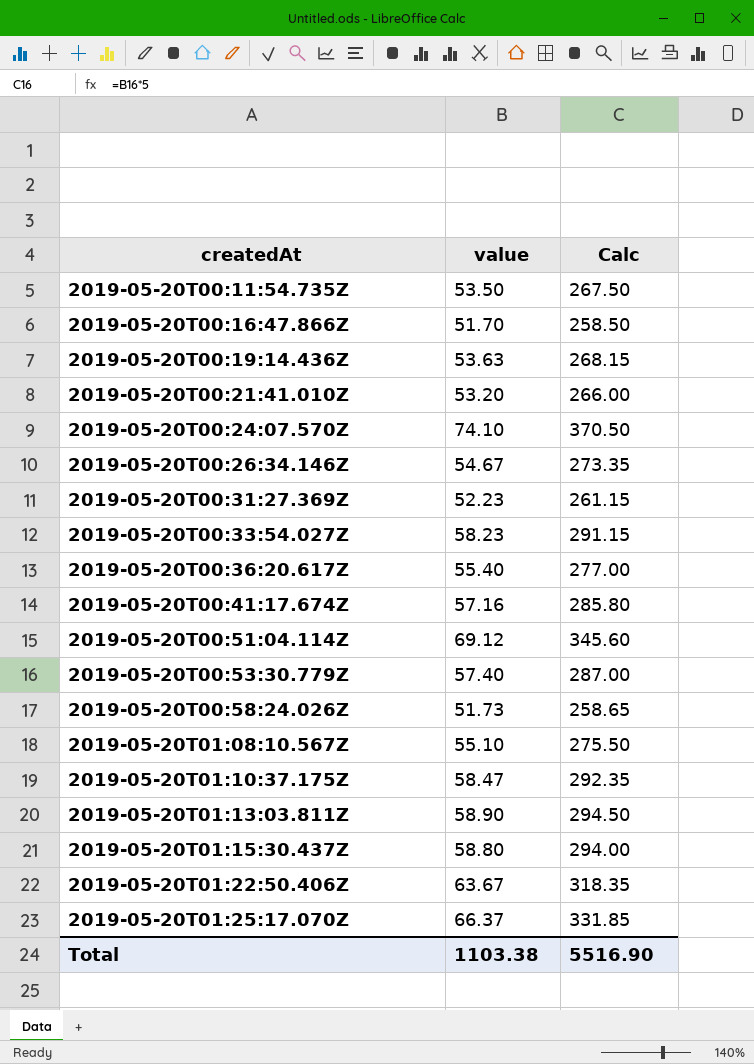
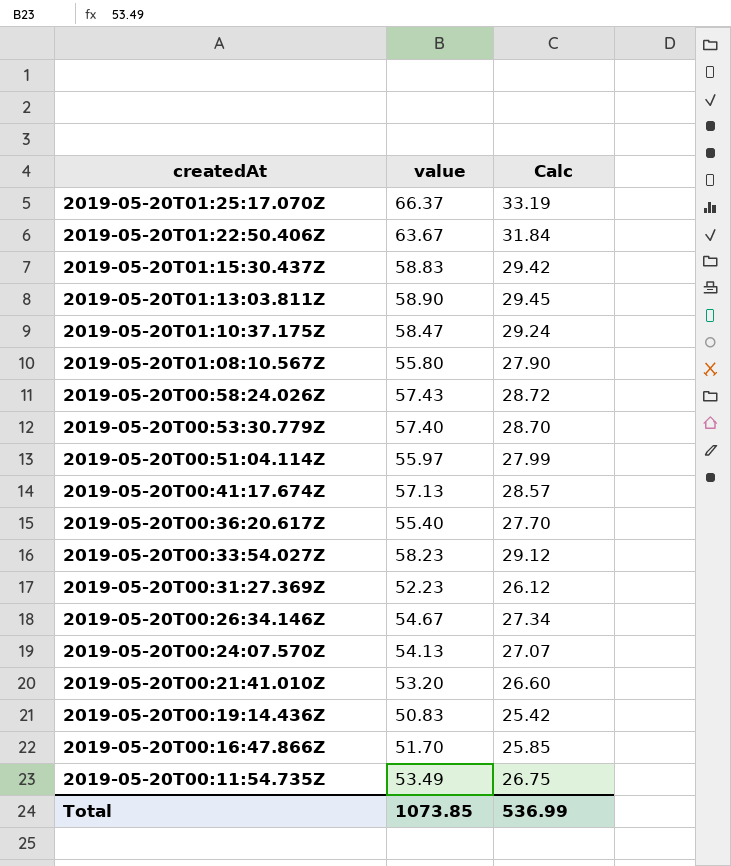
row order: createdAt ascending -> createdAt descending
column Calc | formula: [value] * 5 -> [value] * 0.5
2019-05-20T01:15:30.437Z | value: 58.80 -> 58.83
2019-05-20T01:08:10.567Z | value: 55.10 -> 55.80
2019-05-20T00:58:24.026Z | value: 51.73 -> 57.43
2019-05-20T00:51:04.114Z | value: 69.12 -> 55.97
2019-05-20T00:41:17.674Z | value: 57.16 -> 57.13
2019-05-20T00:24:07.570Z | value: 74.10 -> 54.13
2019-05-20T00:19:14.436Z | value: 53.63 -> 50.83
2019-05-20T00:11:54.735Z | value: 53.50 -> 53.49
Total | value: 1103.38 -> 1073.85
Total | Calc: 5516.90 -> 536.99

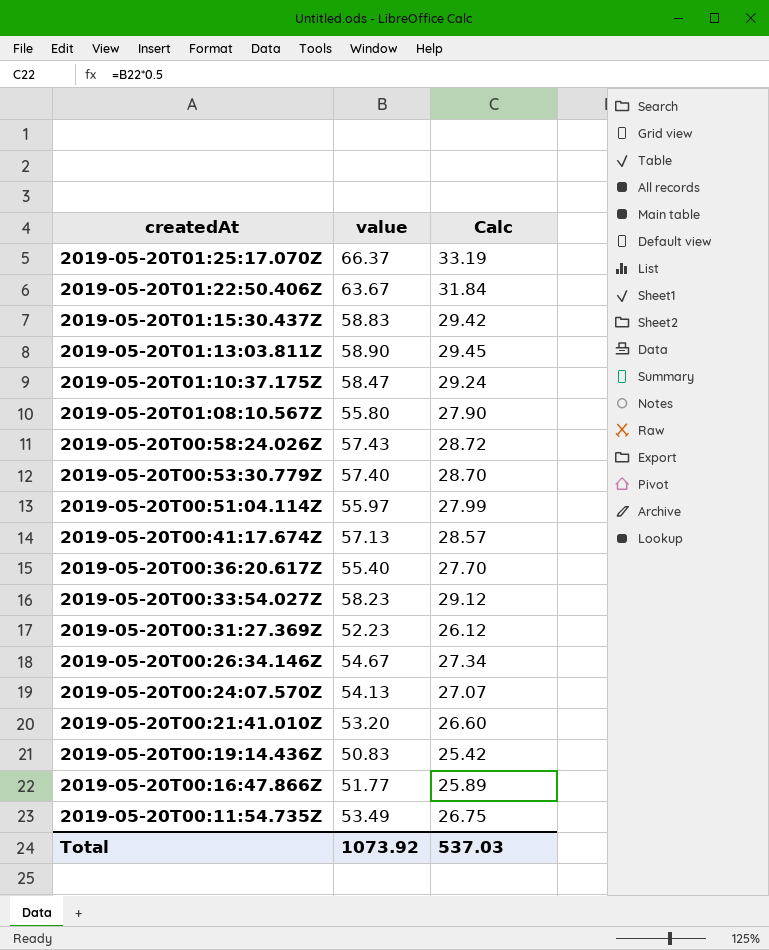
2019-05-20T00:16:47.866Z | value: 51.70 -> 51.77
2019-05-20T00:16:47.866Z | Calc: 25.85 -> 25.89
Total | value: 1073.85 -> 1073.92
Total | Calc: 536.99 -> 537.03

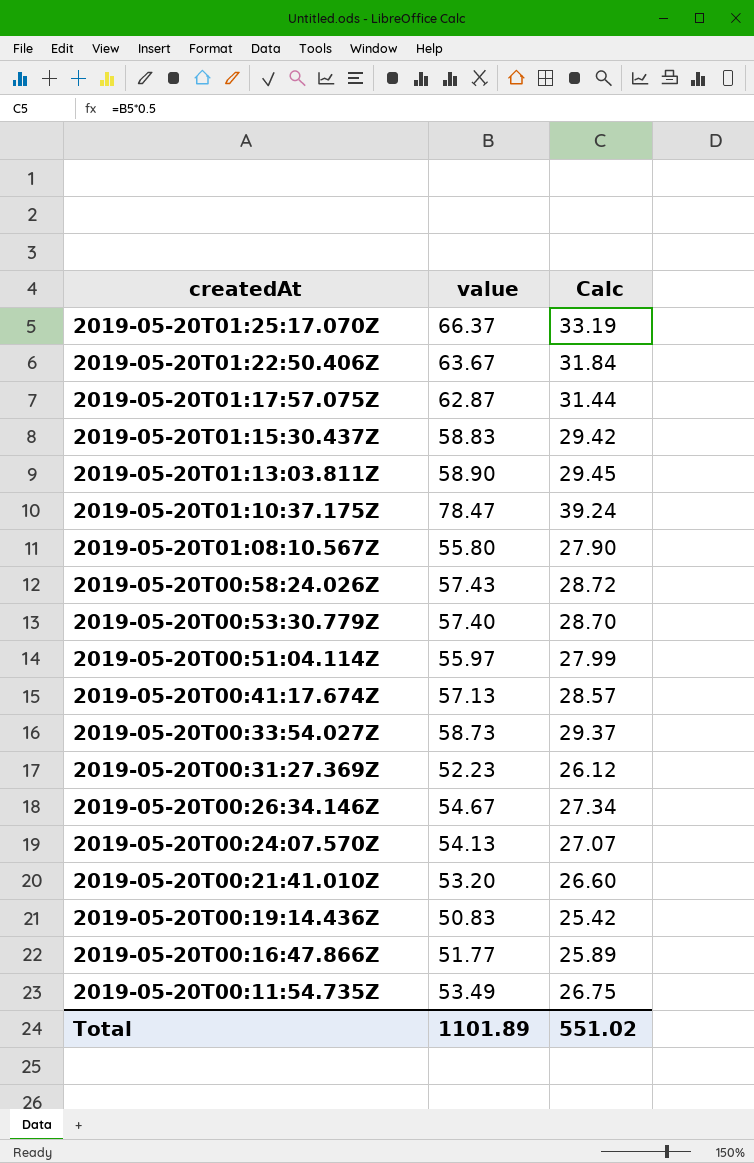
row 2019-05-20T00:36:20.617Z: 55.40 | 27.70 -> none
row 2019-05-20T01:17:57.075Z: none -> 62.87 | 31.44
2019-05-20T01:10:37.175Z | value: 58.47 -> 78.47
2019-05-20T01:10:37.175Z | Calc: 29.24 -> 39.24
2019-05-20T00:33:54.027Z | value: 58.23 -> 58.73
2019-05-20T00:33:54.027Z | Calc: 29.12 -> 29.37
Total | value: 1073.92 -> 1101.89
Total | Calc: 537.03 -> 551.02

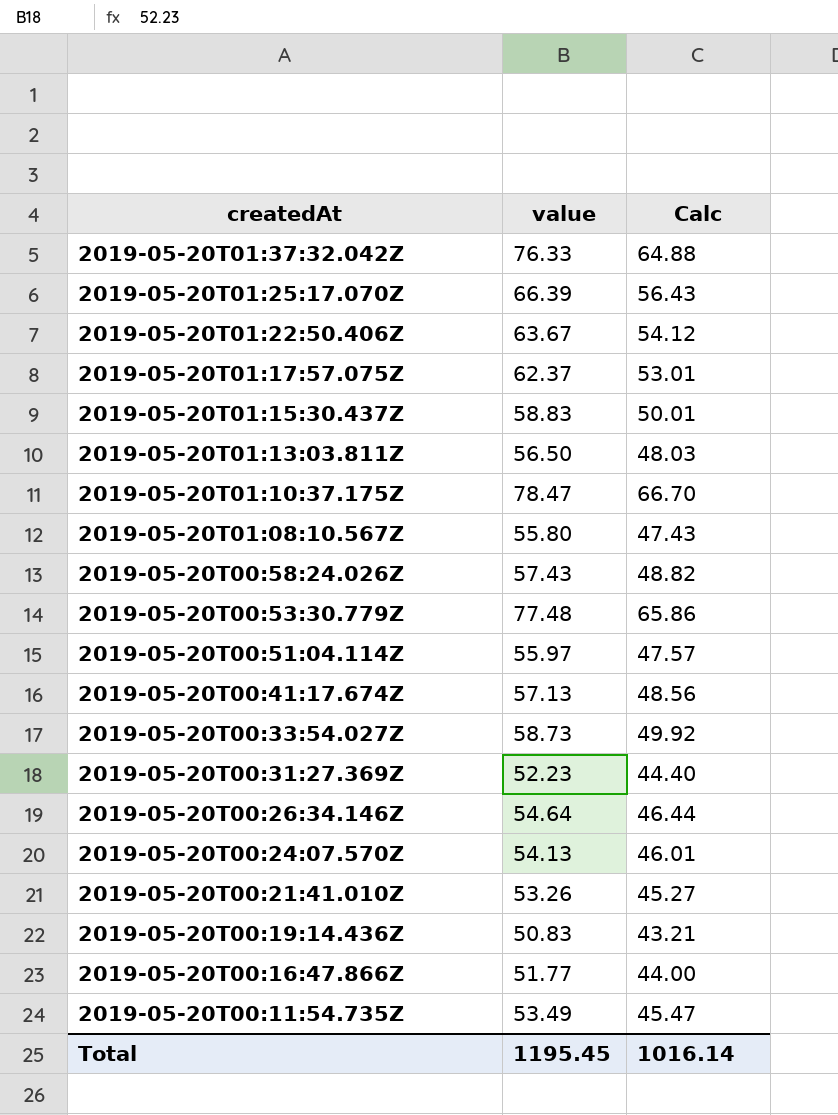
column Calc | formula: [value] * 0.5 -> [value] * 0.85
row 2019-05-20T01:37:32.042Z: none -> 76.33 | 64.88
2019-05-20T01:25:17.070Z | value: 66.37 -> 66.39
2019-05-20T01:17:57.075Z | value: 62.87 -> 62.37
2019-05-20T01:13:03.811Z | value: 58.90 -> 56.50
2019-05-20T00:53:30.779Z | value: 57.40 -> 77.48
2019-05-20T00:26:34.146Z | value: 54.67 -> 54.64
2019-05-20T00:21:41.010Z | value: 53.20 -> 53.26
Total | value: 1101.89 -> 1195.45
Total | Calc: 551.02 -> 1016.14

